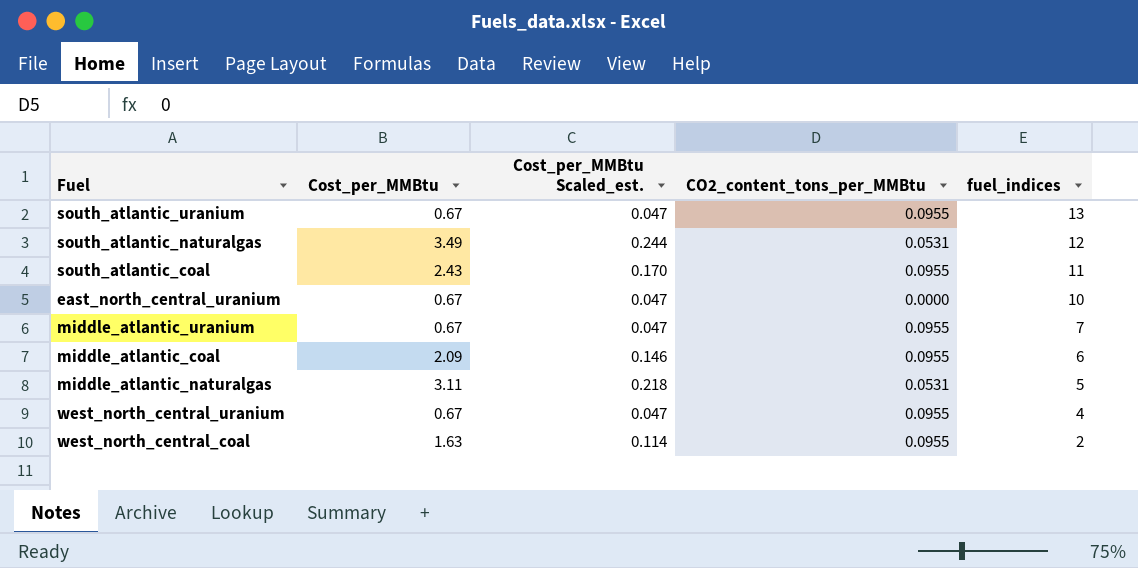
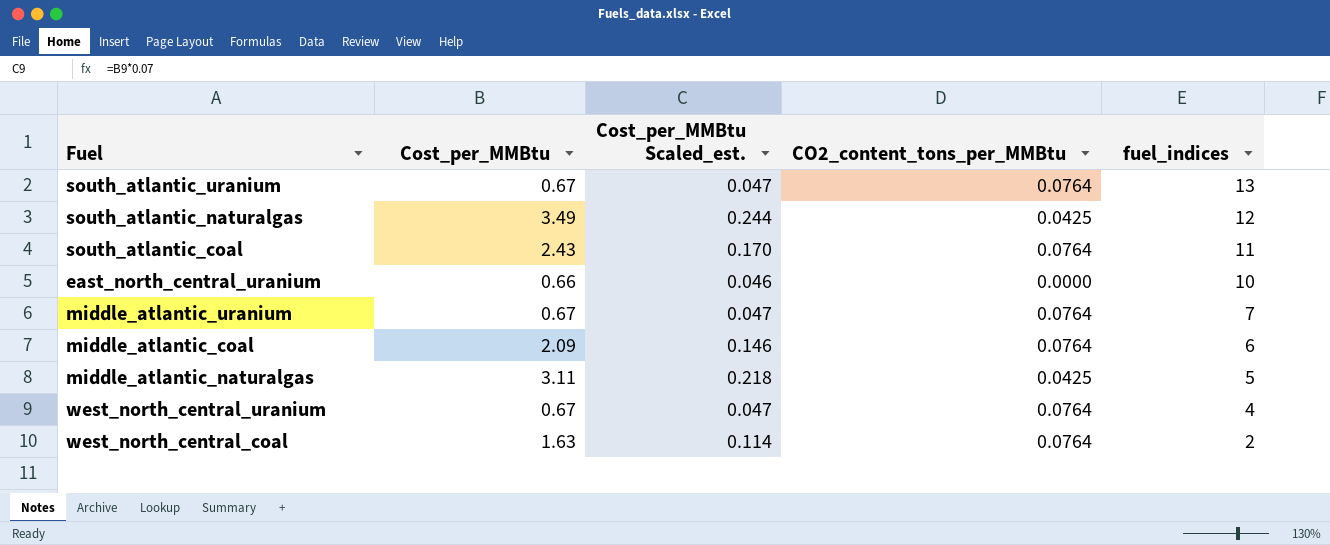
south_atlantic_uranium | CO2_content_tons_per_MMBtu: 0.0955 -> 0.0764
south_atlantic_naturalgas | CO2_content_tons_per_MMBtu: 0.0531 -> 0.0425
south_atlantic_coal | CO2_content_tons_per_MMBtu: 0.0955 -> 0.0764
east_north_central_uranium | Cost_per_MMBtu: 0.67 -> 0.66
east_north_central_uranium | Cost_per_MMBtu Scaled_est.: 0.047 -> 0.046
middle_atlantic_uranium | CO2_content_tons_per_MMBtu: 0.0955 -> 0.0764
middle_atlantic_coal | CO2_content_tons_per_MMBtu: 0.0955 -> 0.0764
middle_atlantic_naturalgas | CO2_content_tons_per_MMBtu: 0.0531 -> 0.0425
west_north_central_uranium | CO2_content_tons_per_MMBtu: 0.0955 -> 0.0764
west_north_central_coal | CO2_content_tons_per_MMBtu: 0.0955 -> 0.0764

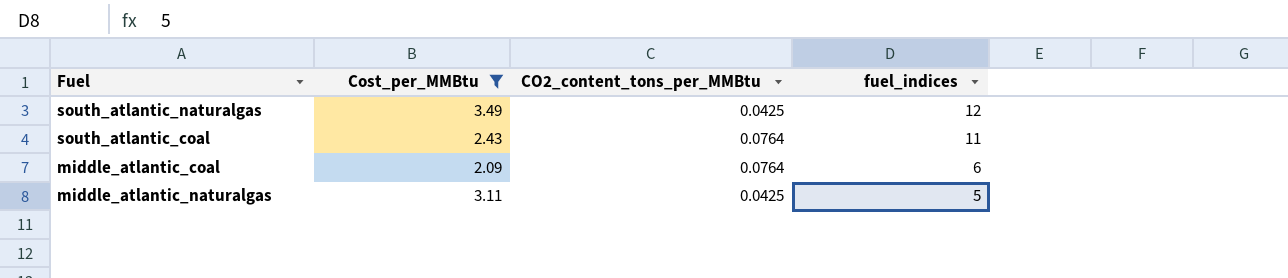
filter: none -> Cost_per_MMBtu >= 2.09
column Cost_per_MMBtu Scaled_est. | formula: [Cost_per_MMBtu] * 0.07 -> none

